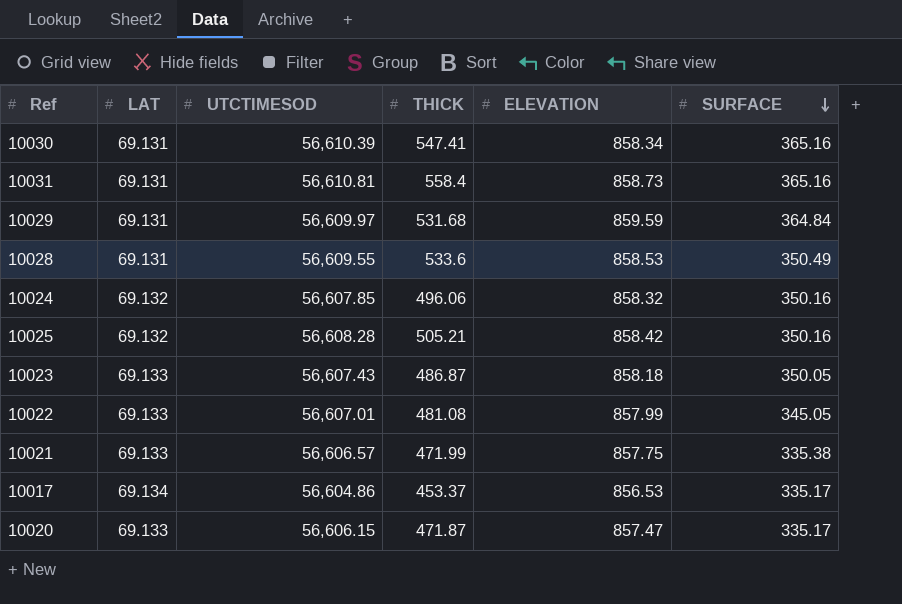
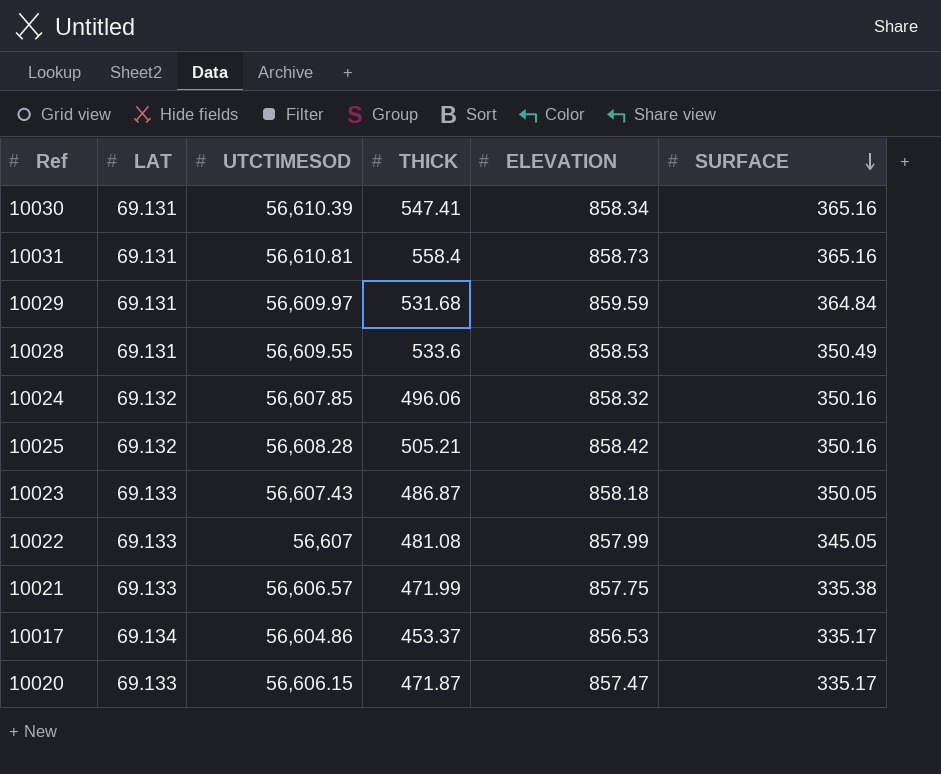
10022 | UTCTIMESOD: 56,607.01 -> 56,607

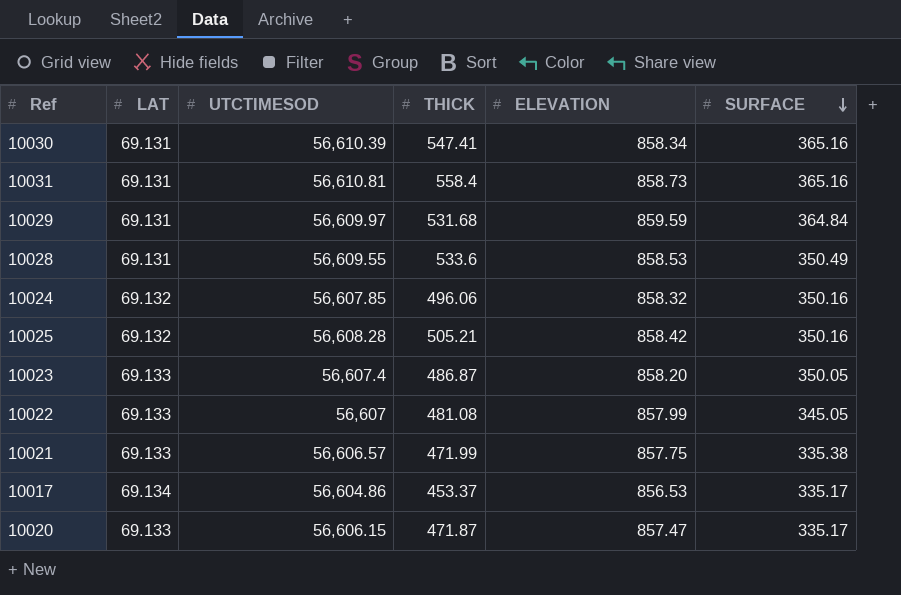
10023 | UTCTIMESOD: 56,607.43 -> 56,607.4
10023 | ELEVATION: 858.18 -> 858.20

